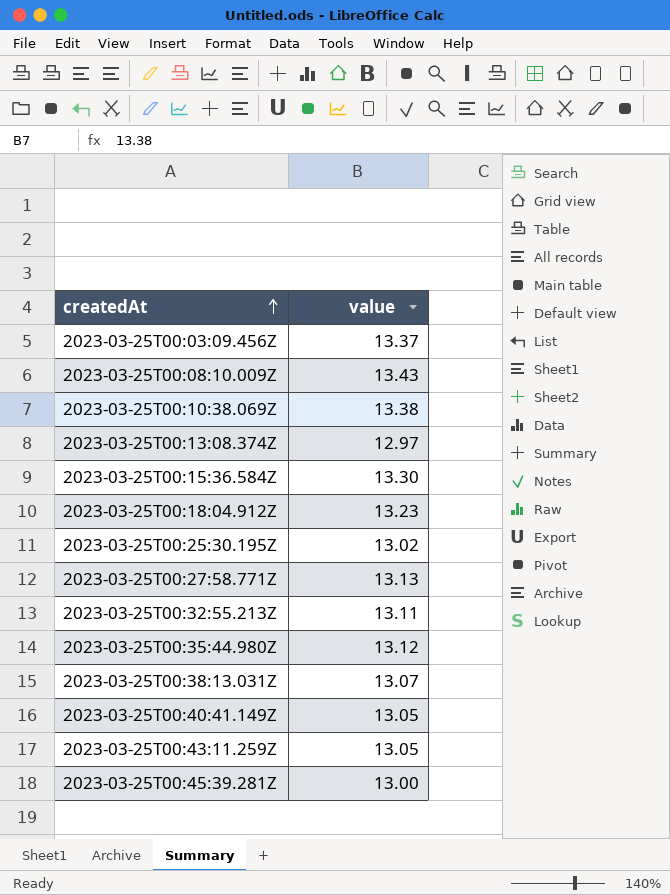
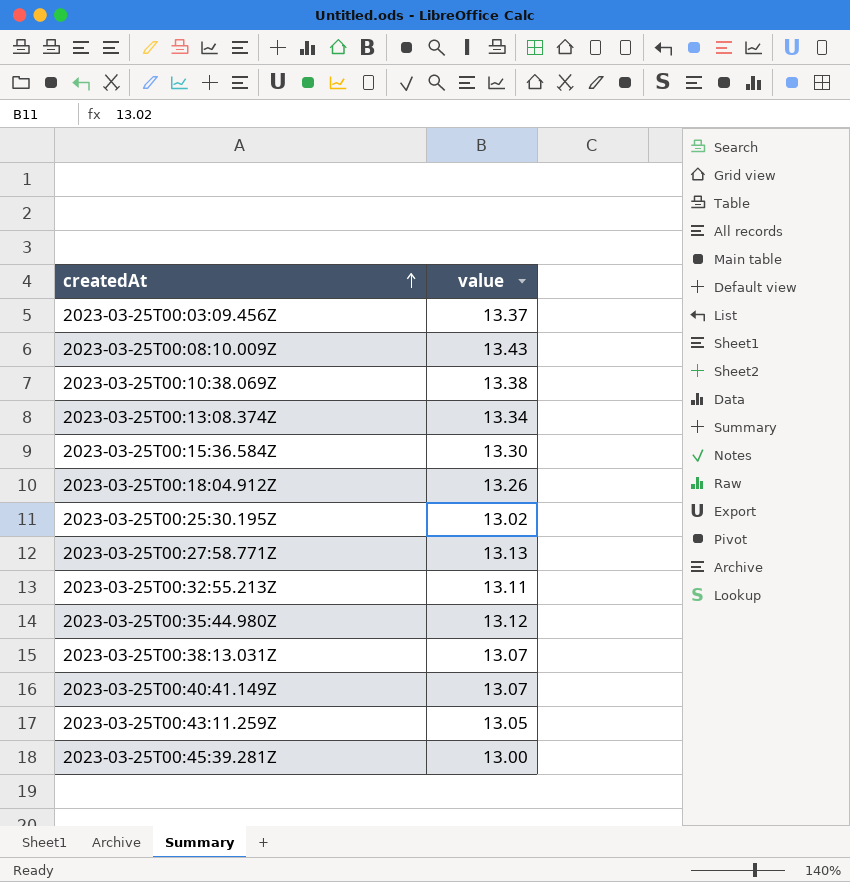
2023-03-25T00:13:08.374Z | value: 12.97 -> 13.34
2023-03-25T00:18:04.912Z | value: 13.23 -> 13.26
2023-03-25T00:40:41.149Z | value: 13.05 -> 13.07

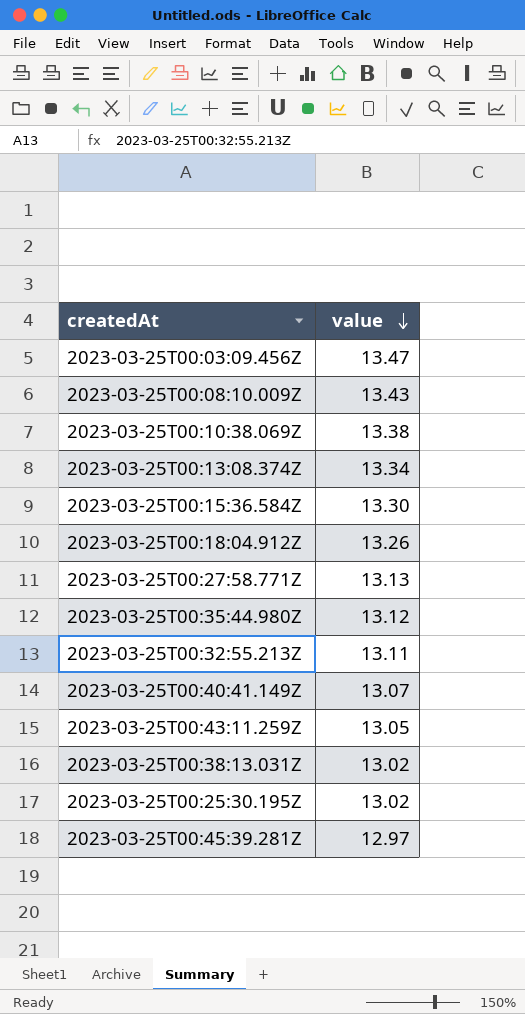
row order: createdAt ascending -> value descending
2023-03-25T00:03:09.456Z | value: 13.37 -> 13.47
2023-03-25T00:38:13.031Z | value: 13.07 -> 13.02
2023-03-25T00:45:39.281Z | value: 13.00 -> 12.97

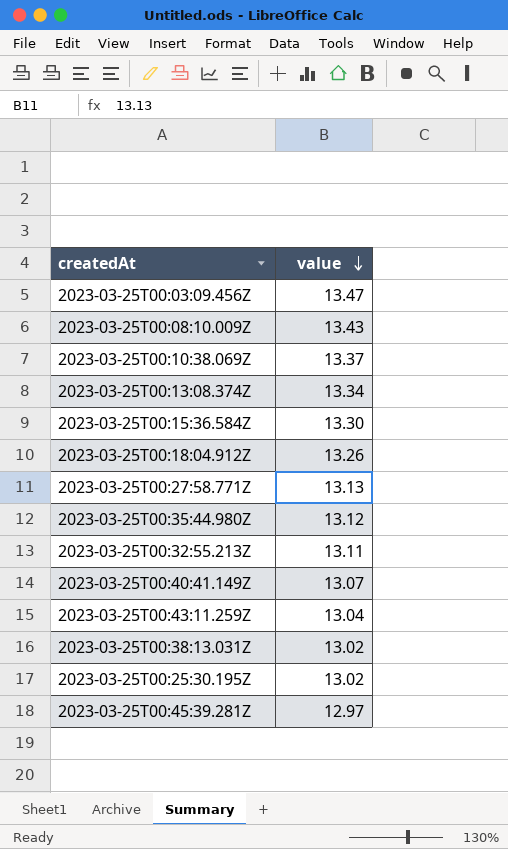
2023-03-25T00:10:38.069Z | value: 13.38 -> 13.37
2023-03-25T00:43:11.259Z | value: 13.05 -> 13.04

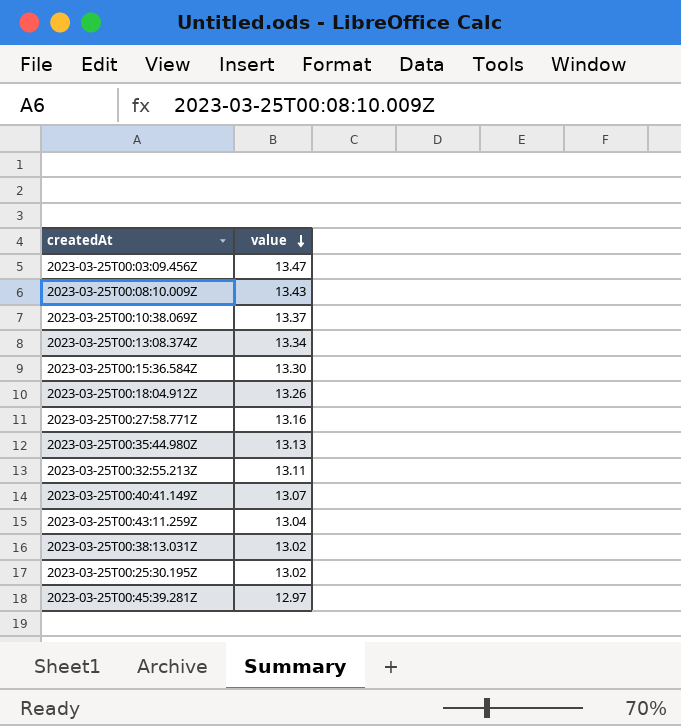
2023-03-25T00:27:58.771Z | value: 13.13 -> 13.16
2023-03-25T00:35:44.980Z | value: 13.12 -> 13.13

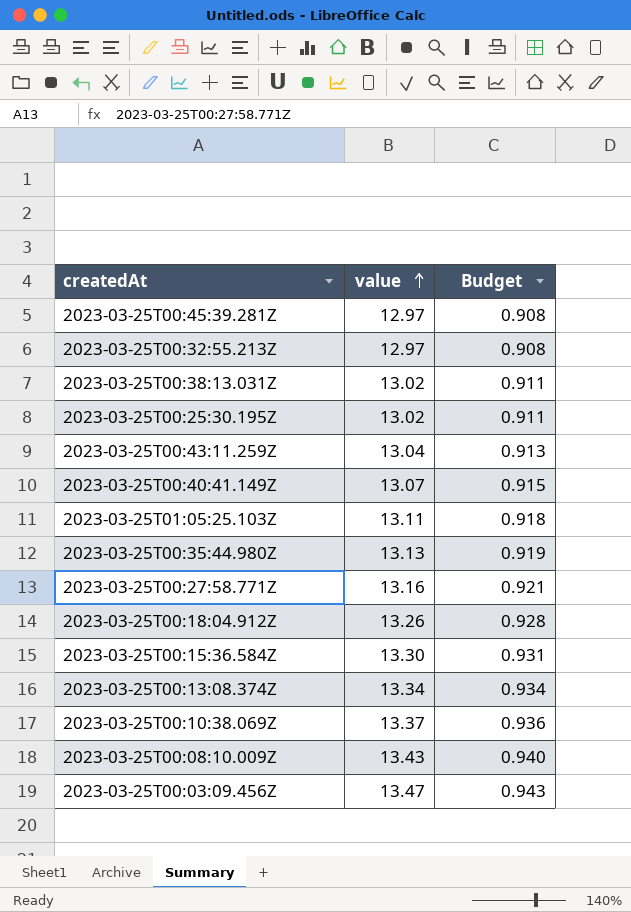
row order: value descending -> value ascending
column Budget | formula: none -> [value] * 0.07
2023-03-25T00:32:55.213Z | value: 13.11 -> 12.97
row 2023-03-25T01:05:25.103Z: none -> 13.11 | 0.918

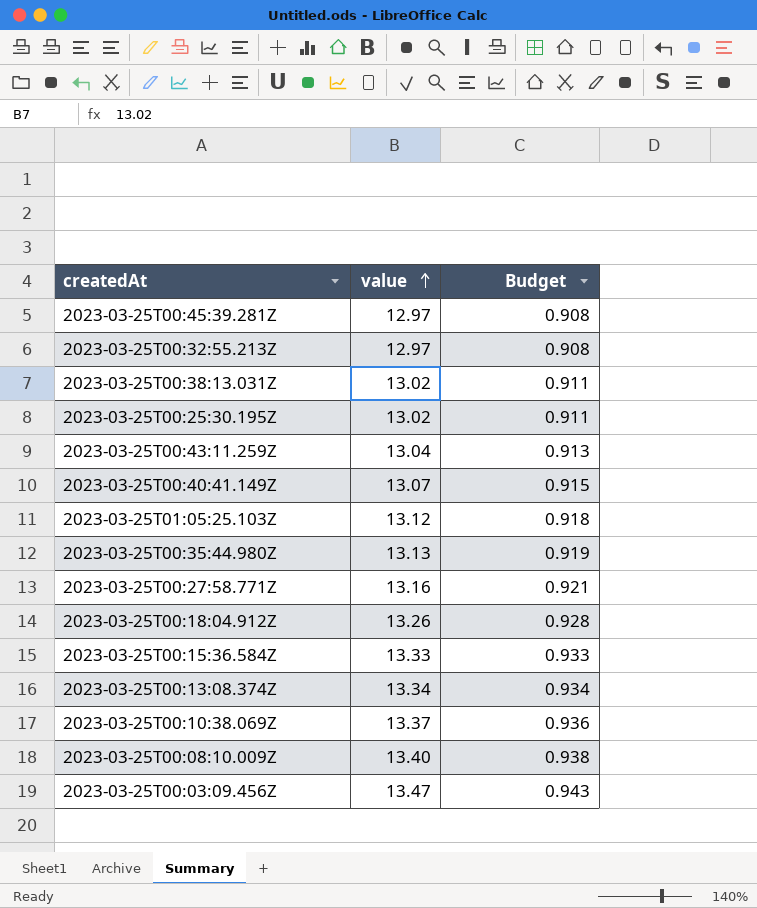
2023-03-25T01:05:25.103Z | value: 13.11 -> 13.12
2023-03-25T00:15:36.584Z | value: 13.30 -> 13.33
2023-03-25T00:15:36.584Z | Budget: 0.931 -> 0.933
2023-03-25T00:08:10.009Z | value: 13.43 -> 13.40
2023-03-25T00:08:10.009Z | Budget: 0.940 -> 0.938

